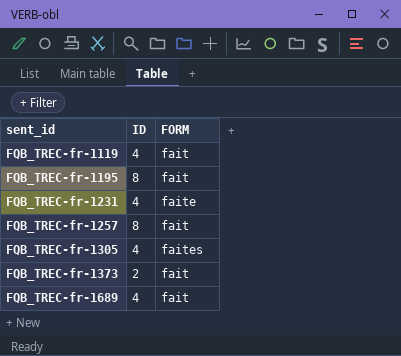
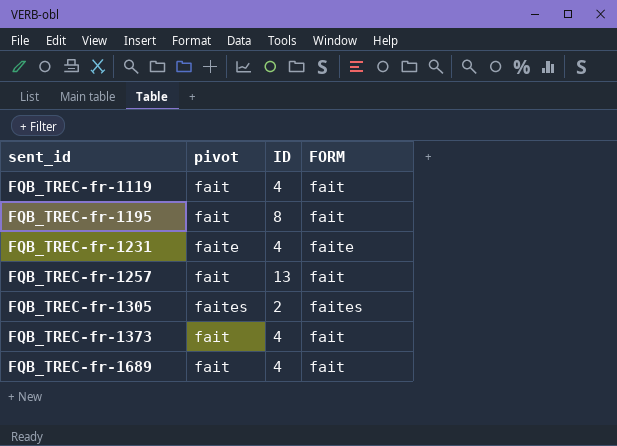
column pivot | position: none -> 2
FQB_TREC-fr-1257 | ID: 8 -> 13
FQB_TREC-fr-1305 | ID: 4 -> 2
FQB_TREC-fr-1373 | ID: 2 -> 4

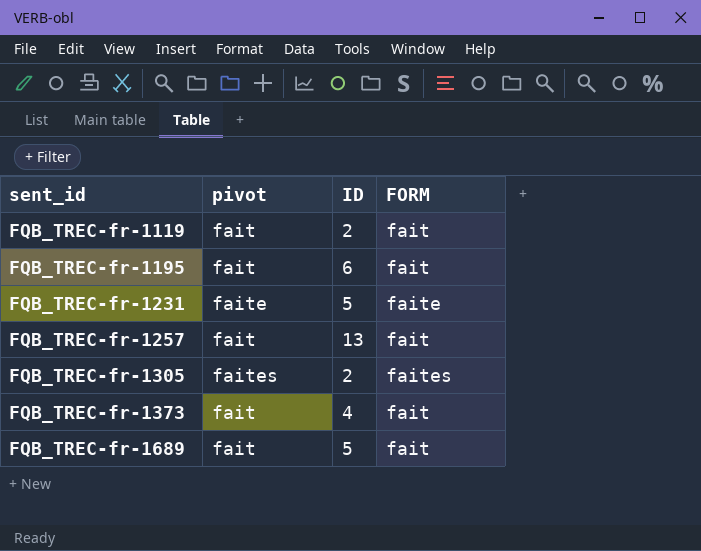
FQB_TREC-fr-1119 | ID: 4 -> 2
FQB_TREC-fr-1195 | ID: 8 -> 6
FQB_TREC-fr-1231 | ID: 4 -> 5
FQB_TREC-fr-1689 | ID: 4 -> 5

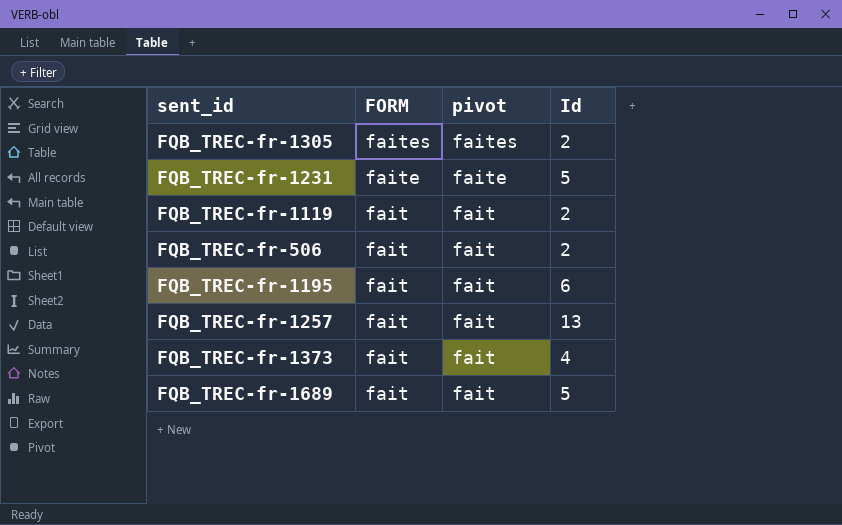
row order: sent_id ascending -> FORM descending
column FORM | position: 4 -> 2
column name: ID -> Id
row FQB_TREC-fr-506: none -> fait | fait | 2

